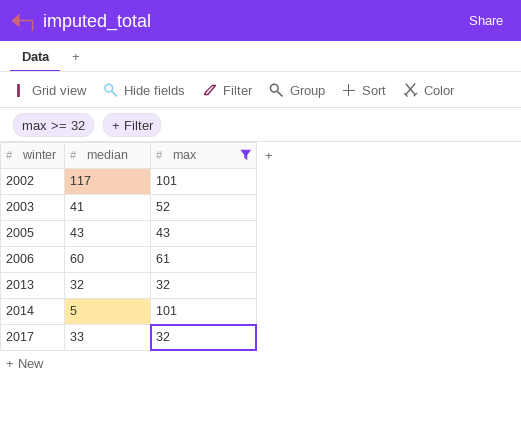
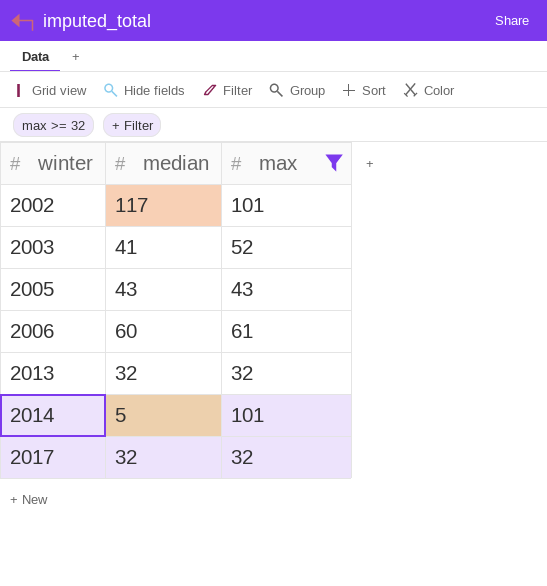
2017 | median: 33 -> 32

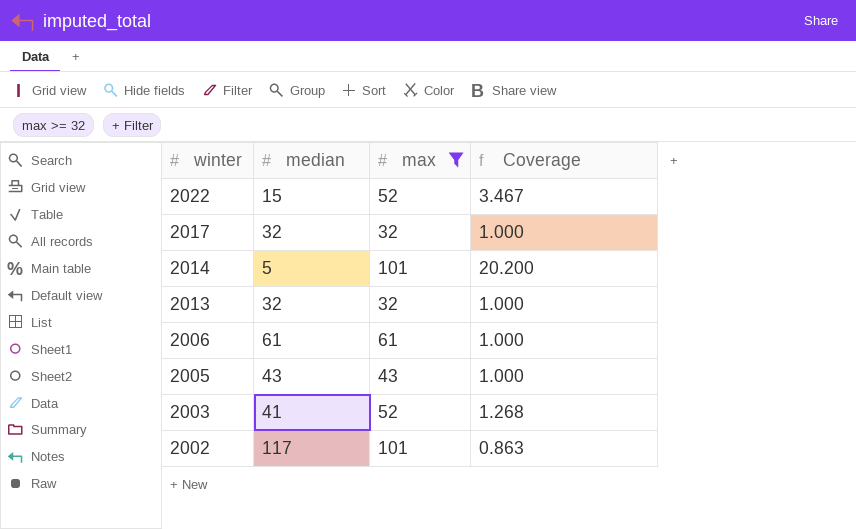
row order: winter ascending -> winter descending
column Coverage | formula: none -> [max] / [median]
row 2022: none -> 15 | 52 | 3.467
2006 | median: 60 -> 61

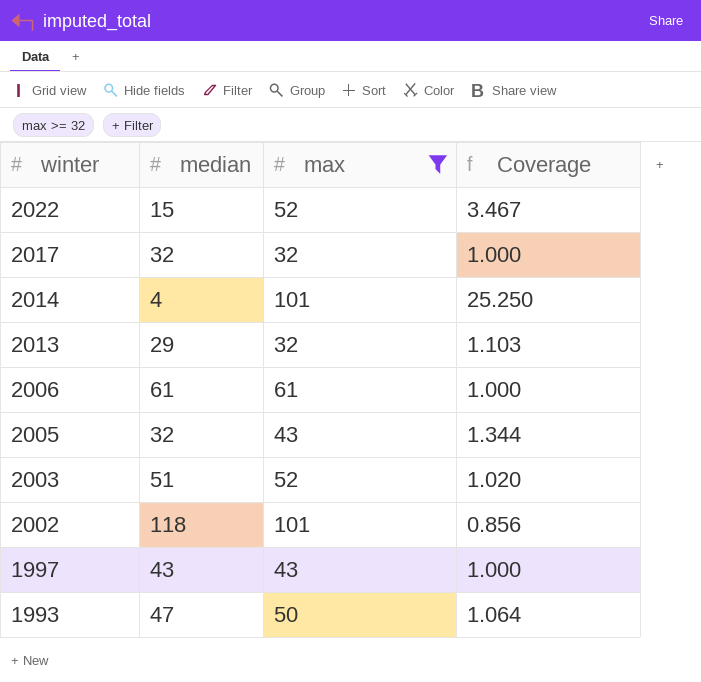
2014 | median: 5 -> 4
2014 | Coverage: 20.200 -> 25.250
2013 | median: 32 -> 29
2013 | Coverage: 1.000 -> 1.103
2005 | median: 43 -> 32
2005 | Coverage: 1.000 -> 1.344
2003 | median: 41 -> 51
2003 | Coverage: 1.268 -> 1.020
2002 | median: 117 -> 118
2002 | Coverage: 0.863 -> 0.856
row 1997: none -> 43 | 43 | 1.000
row 1993: none -> 47 | 50 | 1.064

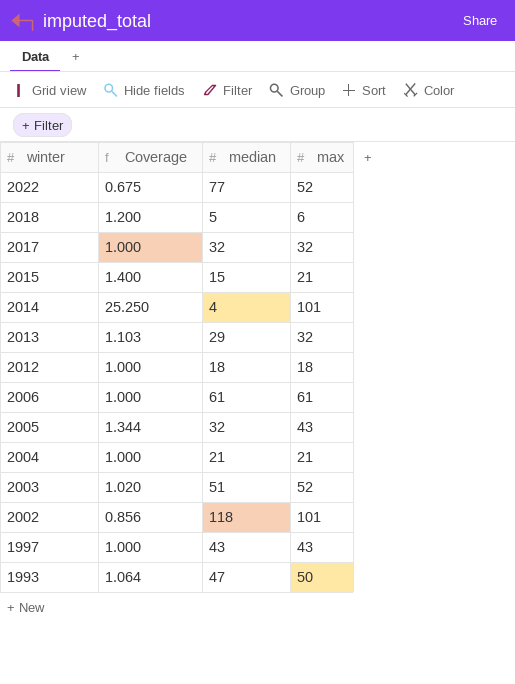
filter: max >= 32 -> none
column Coverage | position: 4 -> 2
2022 | Coverage: 3.467 -> 0.675
2022 | median: 15 -> 77

